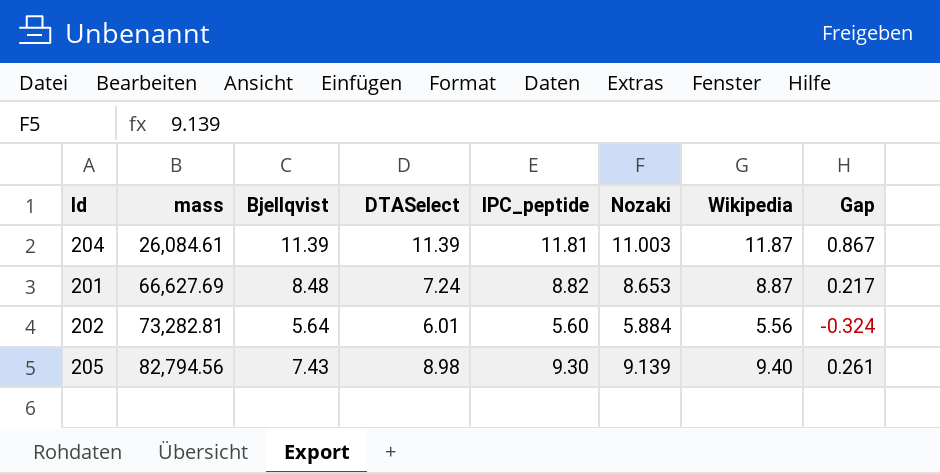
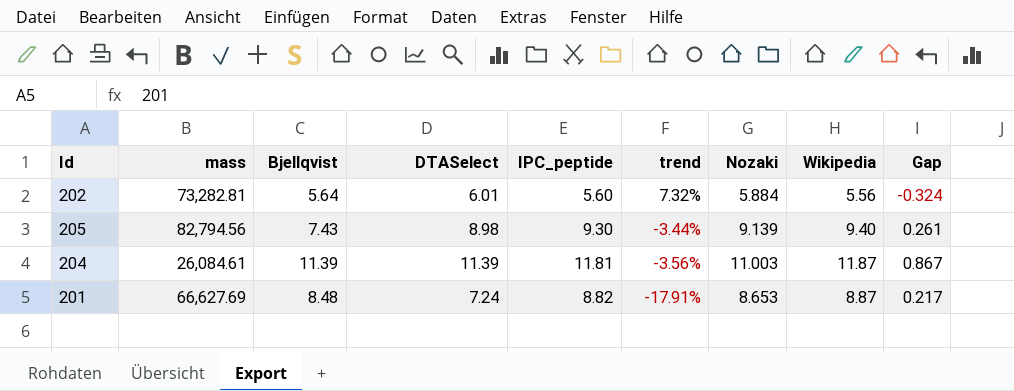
row order: mass ascending -> trend descending
column trend | formula: none -> ([DTASelect] - [IPC_peptide]) / [IPC_peptide]

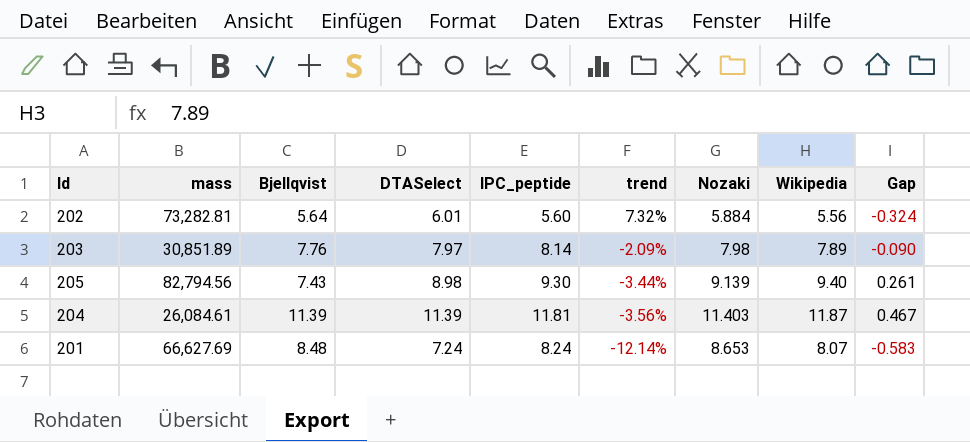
row 203: none -> 30,851.89 | 7.76 | 7.97 | 8.14 | -2.09% | 7.98 | 7.89 | -0.090
204 | Nozaki: 11.003 -> 11.403
204 | Gap: 0.867 -> 0.467
201 | IPC_peptide: 8.82 -> 8.24
201 | trend: -17.91% -> -12.14%
201 | Wikipedia: 8.87 -> 8.07
201 | Gap: 0.217 -> -0.583

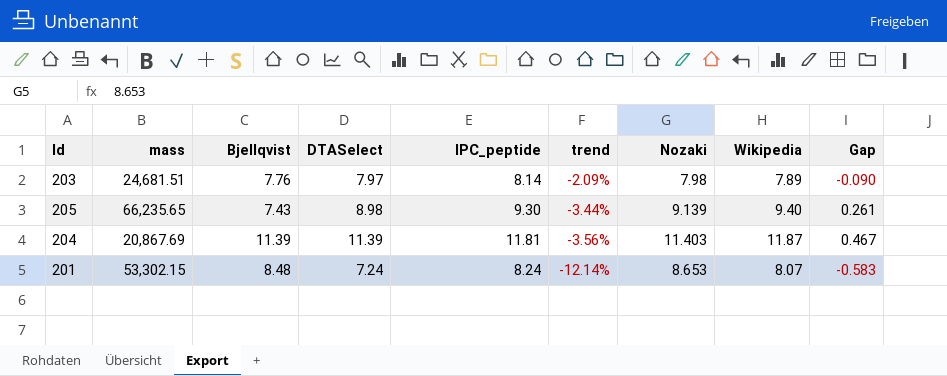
row 202: 73,282.81 | 5.64 | 6.01 | 5.60 | 7.32% | 5.884 | 5.56 | -0.324 -> none
203 | mass: 30,851.89 -> 24,681.51
205 | mass: 82,794.56 -> 66,235.65
204 | mass: 26,084.61 -> 20,867.69
201 | mass: 66,627.69 -> 53,302.15

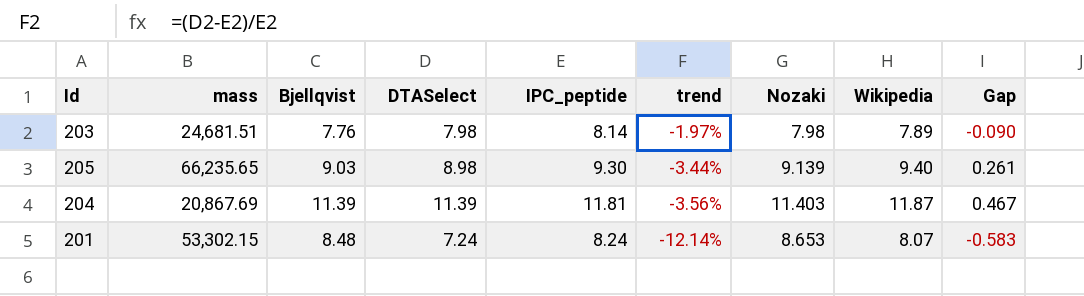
203 | DTASelect: 7.97 -> 7.98
203 | trend: -2.09% -> -1.97%
205 | Bjellqvist: 7.43 -> 9.03

